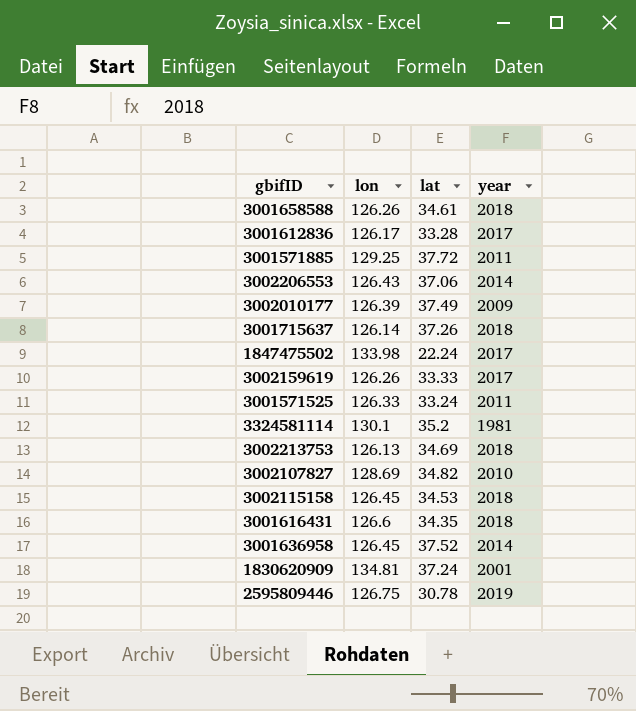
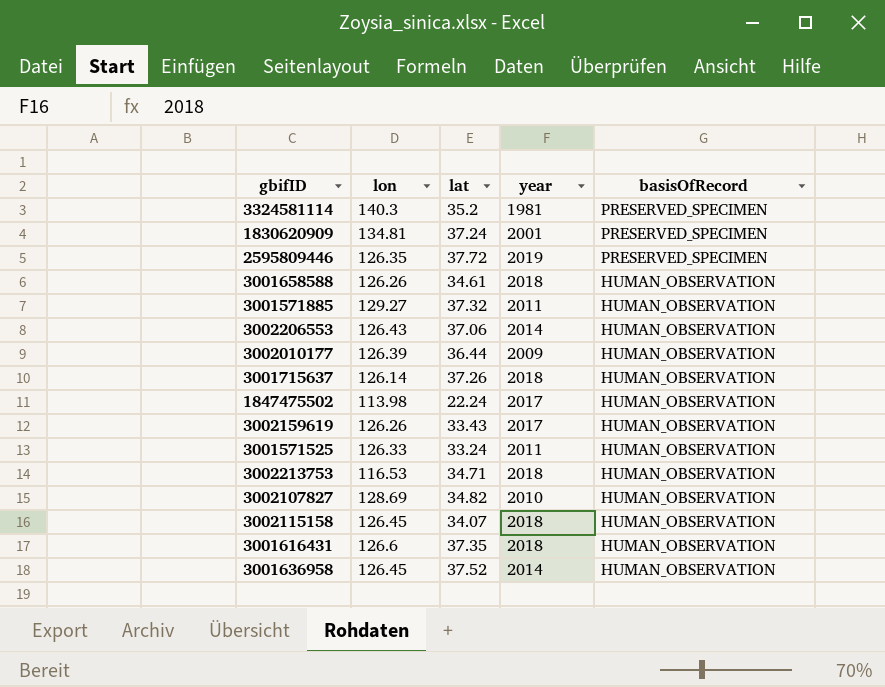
row order: none -> basisOfRecord descending
column basisOfRecord | position: none -> 5
row 3001612836: 126.17 | 33.28 | 2017 -> none
3324581114 | lon: 130.1 -> 140.3
2595809446 | lon: 126.75 -> 126.35
2595809446 | lat: 30.78 -> 37.72
3001571885 | lon: 129.25 -> 129.27
3001571885 | lat: 37.72 -> 37.32
3002010177 | lat: 37.49 -> 36.44
1847475502 | lon: 133.98 -> 113.98
3002159619 | lat: 33.33 -> 33.43
3002213753 | lon: 126.13 -> 116.53
3002213753 | lat: 34.69 -> 34.71
3002115158 | lat: 34.53 -> 34.07
3001616431 | lat: 34.35 -> 37.35

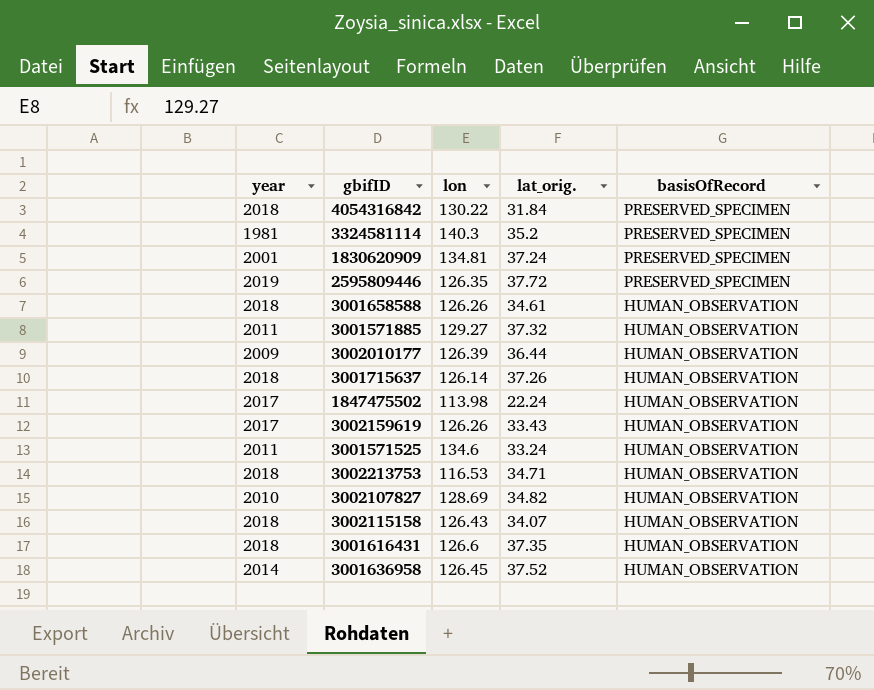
column year | position: 4 -> 1
column name: lat -> lat_orig.
row 3002206553: 126.43 | 37.06 | 2014 | HUMAN_OBSERVATION -> none
row 4054316842: none -> 2018 | 130.22 | 31.84 | PRESERVED_SPECIMEN
3001571525 | lon: 126.33 -> 134.6
3002115158 | lon: 126.45 -> 126.43

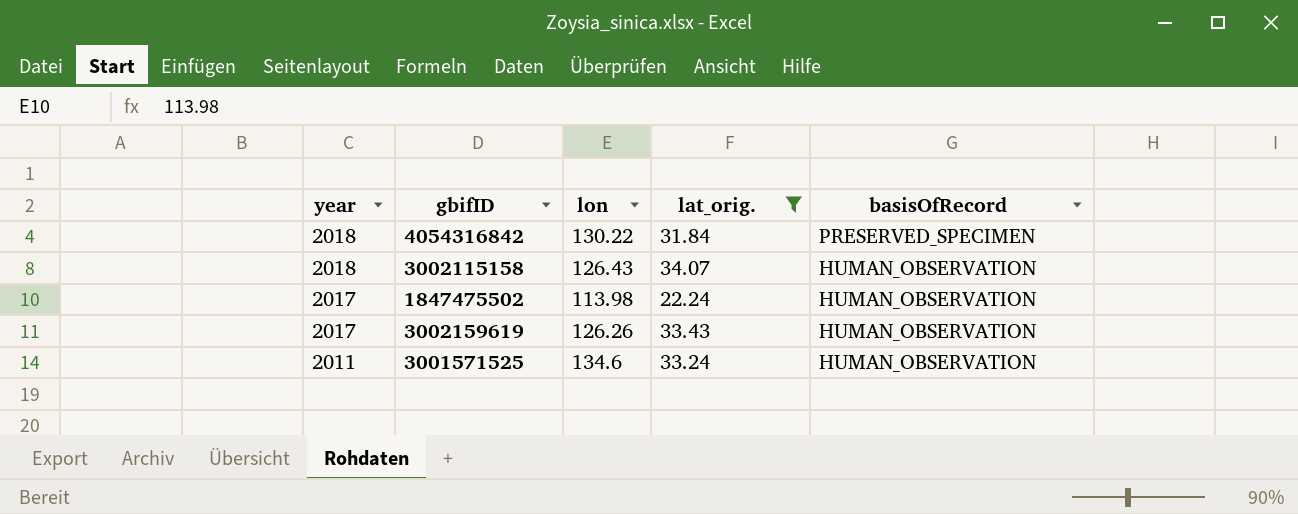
filter: none -> lat_orig. <= 34.07
row order: basisOfRecord descending -> year descending

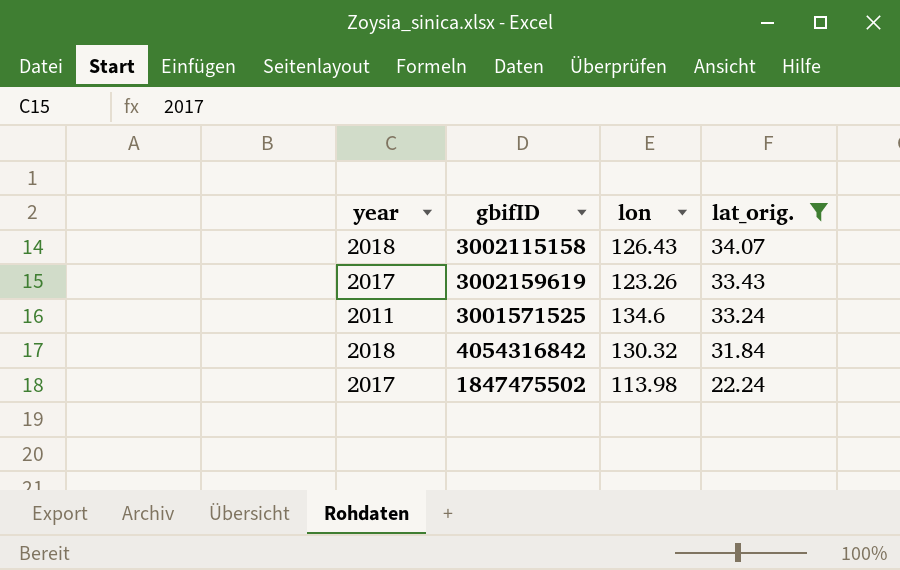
row order: year descending -> lat_orig. descending
column basisOfRecord | position: 5 -> none
3002159619 | lon: 126.26 -> 123.26
4054316842 | lon: 130.22 -> 130.32

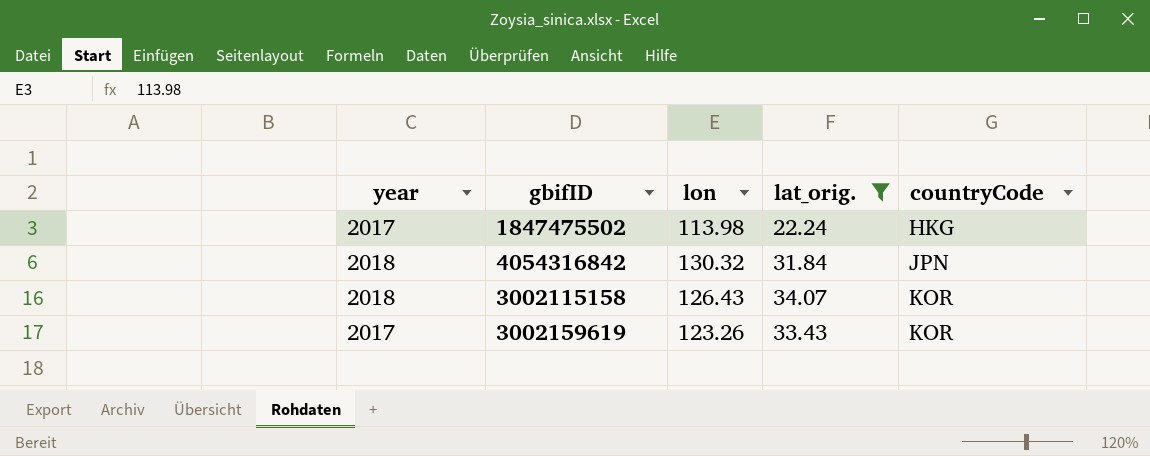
row order: lat_orig. descending -> countryCode ascending
column countryCode | position: none -> 5
row 3001571525: 2011 | 134.6 | 33.24 -> none

